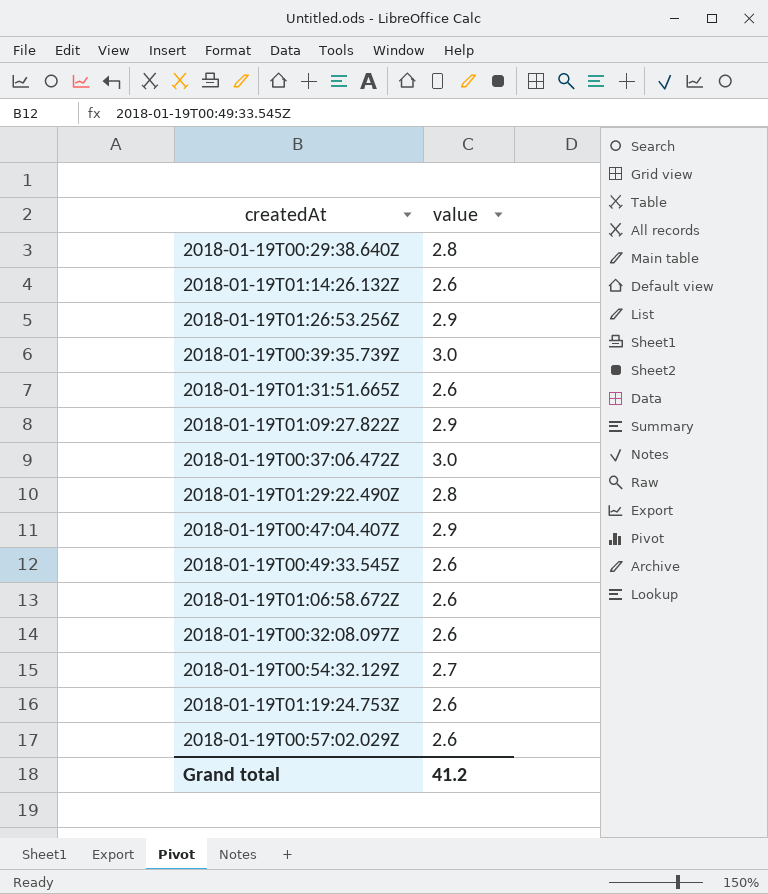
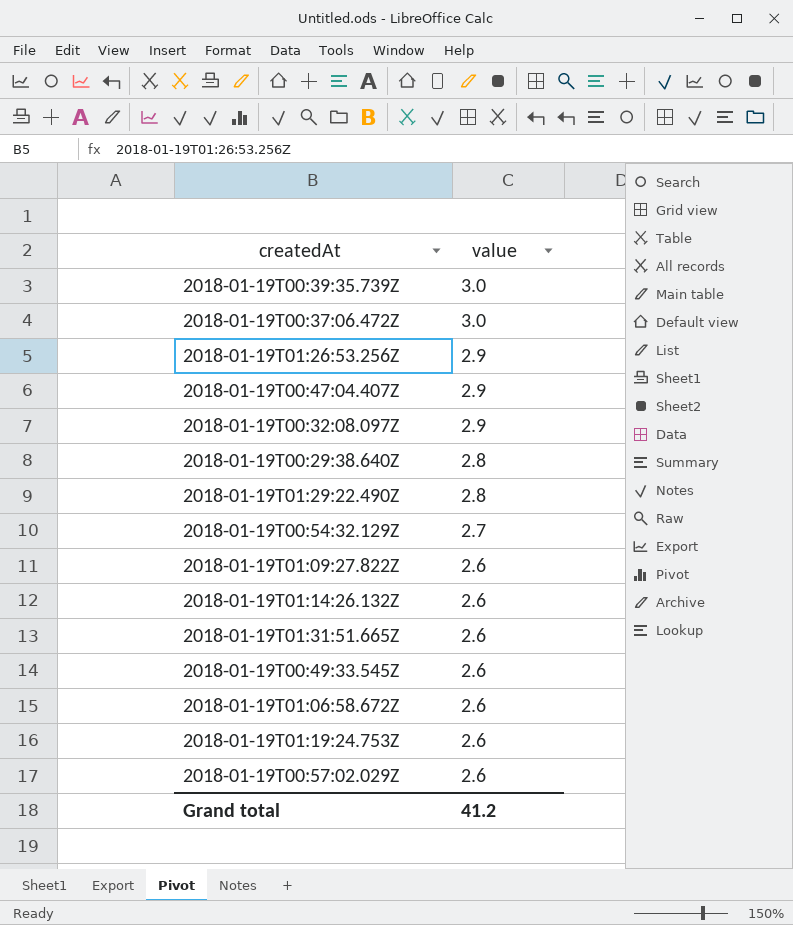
row order: none -> value descending
2018-01-19T00:32:08.097Z | value: 2.6 -> 2.9
2018-01-19T01:09:27.822Z | value: 2.9 -> 2.6

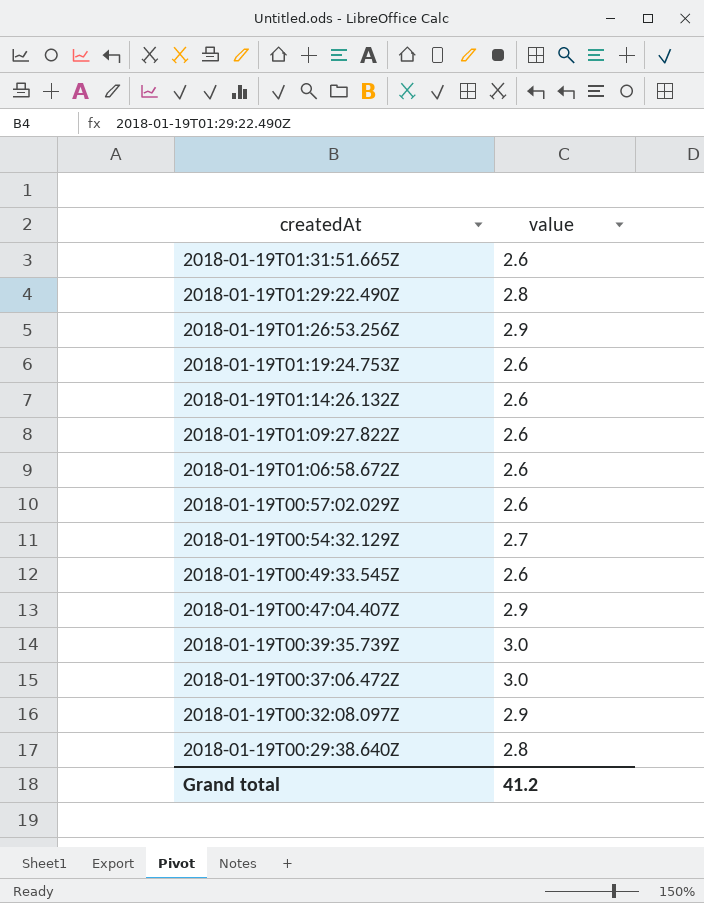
row order: value descending -> createdAt descending

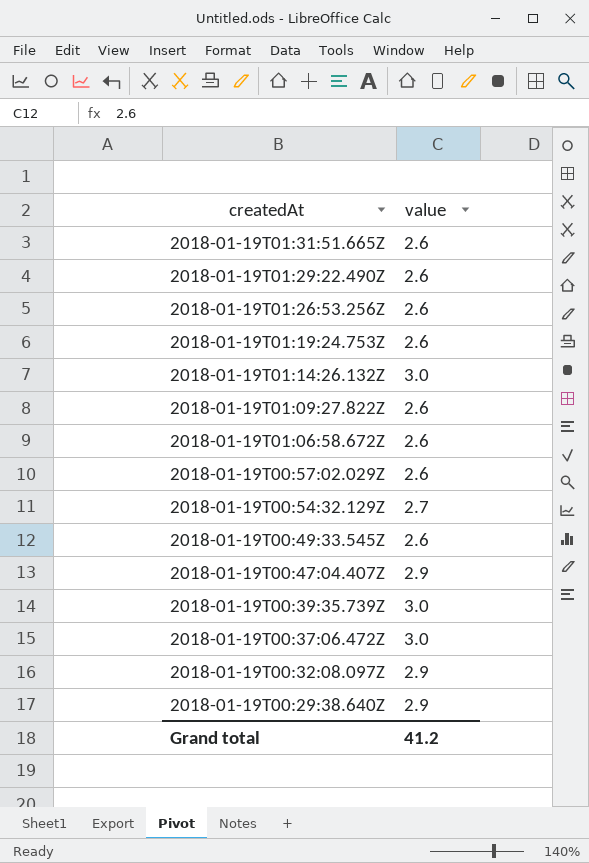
2018-01-19T01:29:22.490Z | value: 2.8 -> 2.6
2018-01-19T01:26:53.256Z | value: 2.9 -> 2.6
2018-01-19T01:14:26.132Z | value: 2.6 -> 3.0
2018-01-19T00:29:38.640Z | value: 2.8 -> 2.9

